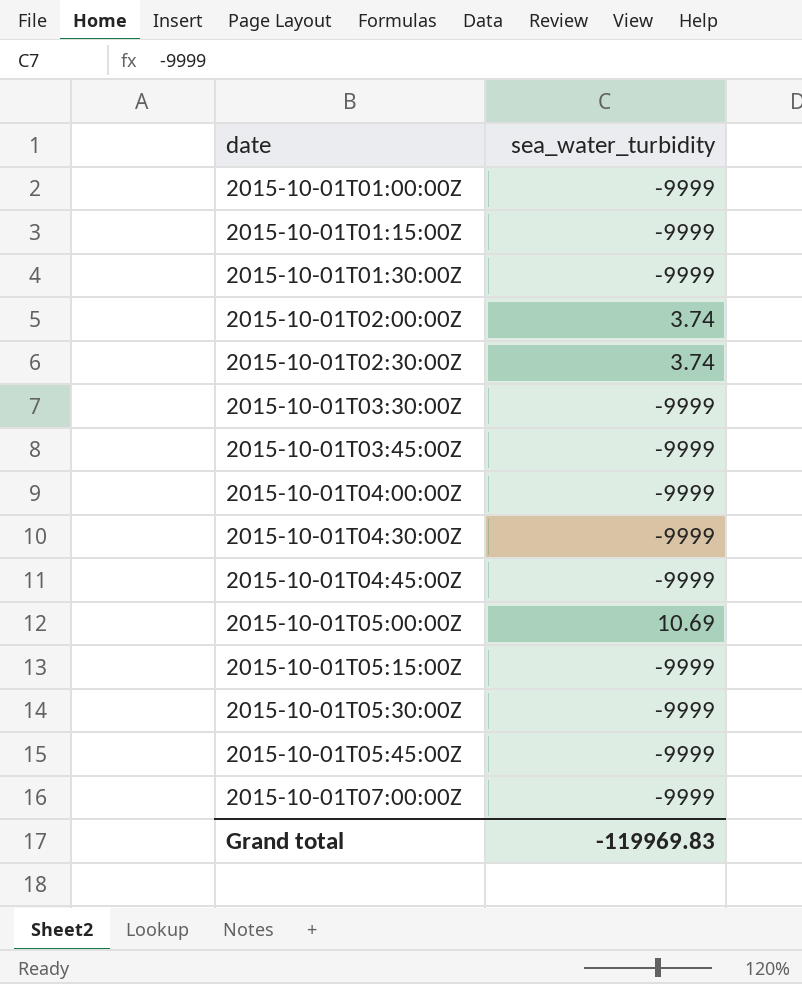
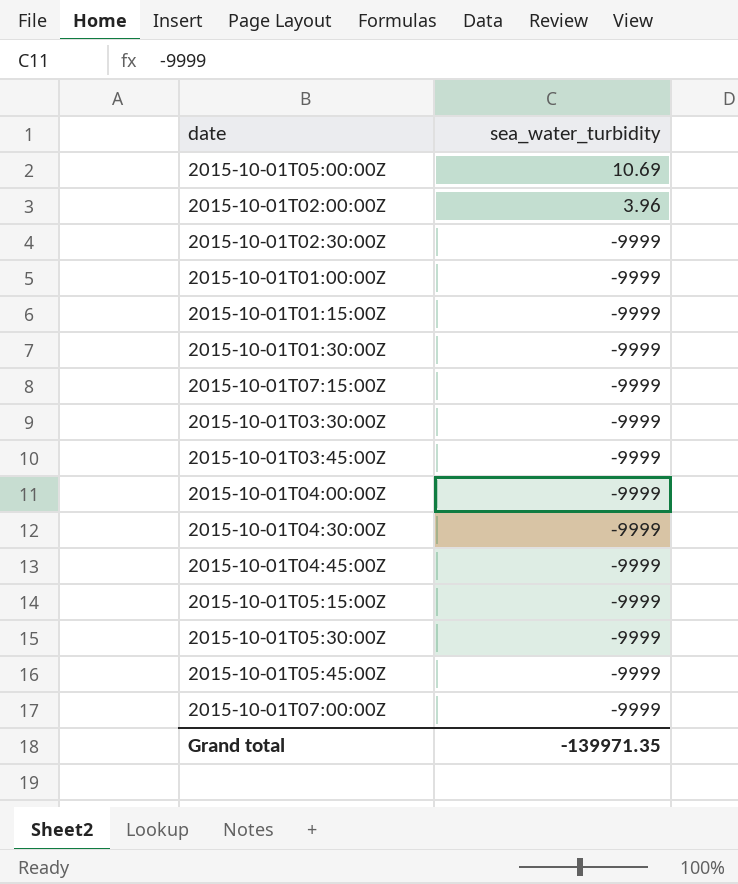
row order: date ascending -> sea_water_turbidity descending
2015-10-01T02:00:00Z | sea_water_turbidity: 3.74 -> 3.96
2015-10-01T02:30:00Z | sea_water_turbidity: 3.74 -> -9999
row 2015-10-01T07:15:00Z: none -> -9999
Grand total | sea_water_turbidity: -119969.83 -> -139971.35

